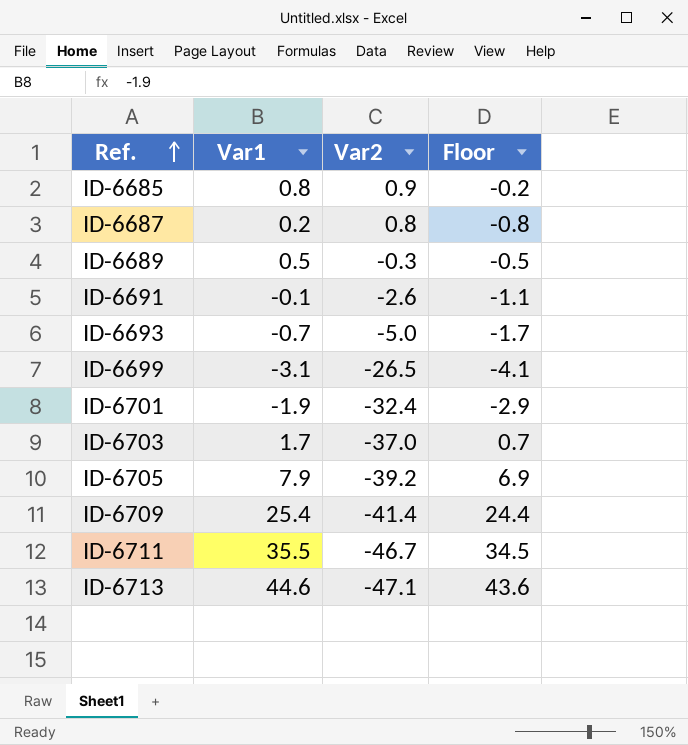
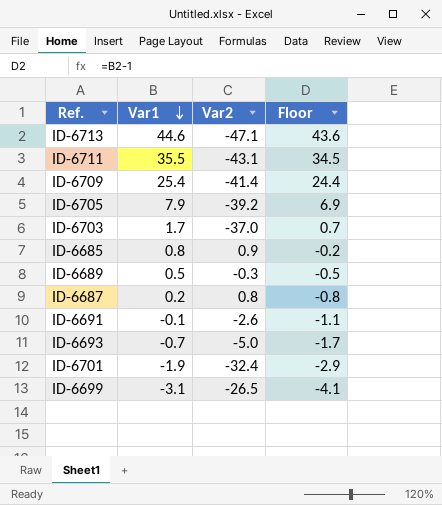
row order: Ref. ascending -> Var1 descending
ID-6711 | Var2: -46.7 -> -43.1

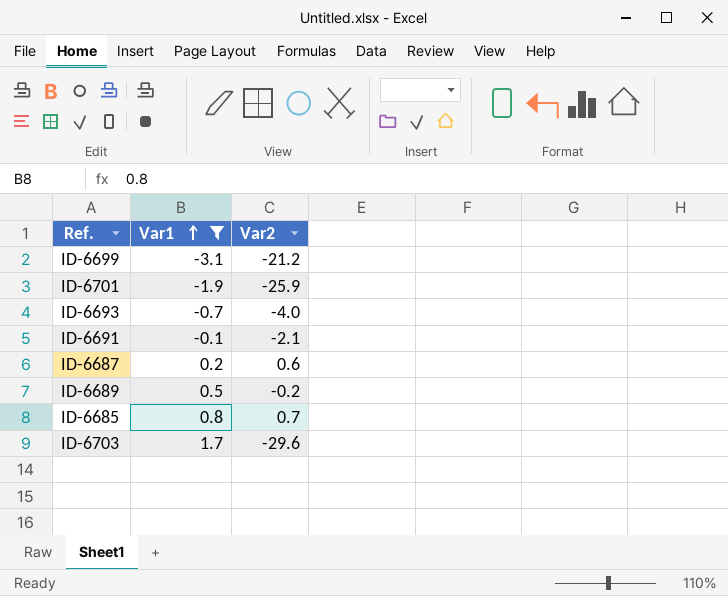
filter: none -> Var1 <= 1.7
row order: Var1 descending -> Var1 ascending
column Floor | formula: [Var1] - 1 -> none
ID-6699 | Var2: -26.5 -> -21.2
ID-6701 | Var2: -32.4 -> -25.9
ID-6693 | Var2: -5.0 -> -4.0
ID-6691 | Var2: -2.6 -> -2.1
ID-6687 | Var2: 0.8 -> 0.6
ID-6689 | Var2: -0.3 -> -0.2
ID-6685 | Var2: 0.9 -> 0.7
ID-6703 | Var2: -37.0 -> -29.6

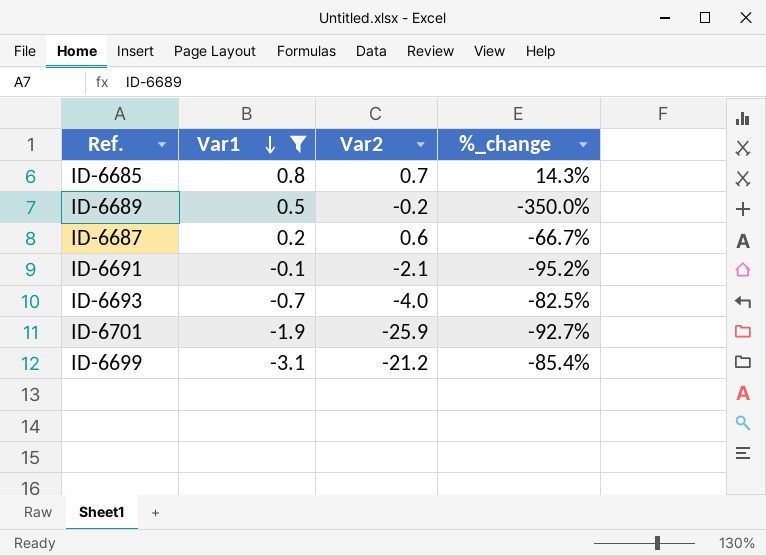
row order: Var1 ascending -> Var1 descending
column %_change | formula: none -> ([Var1] - [Var2]) / [Var2]
row ID-6703: 1.7 | -29.6 -> none

